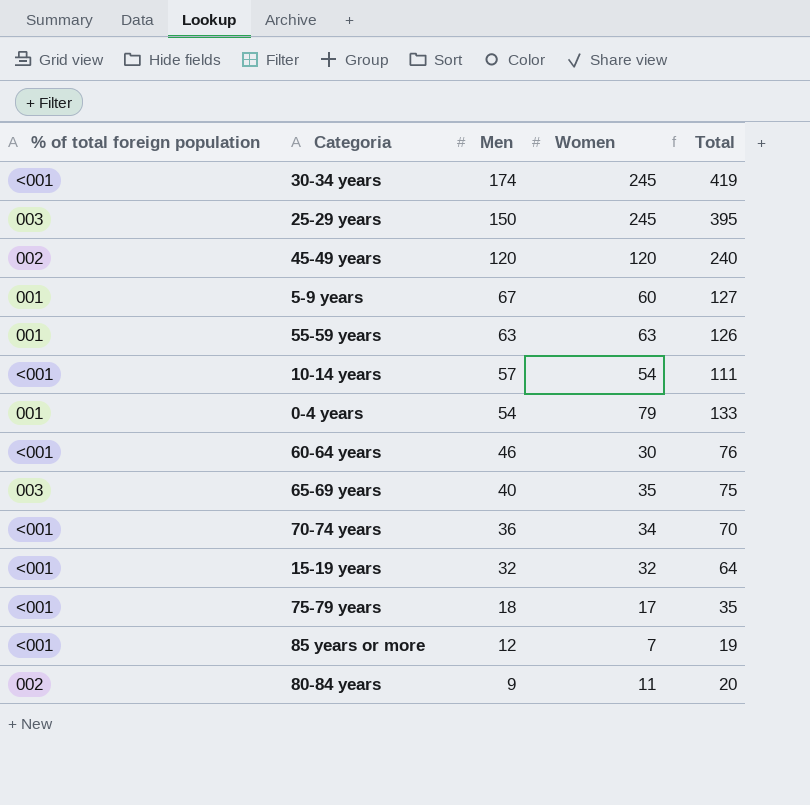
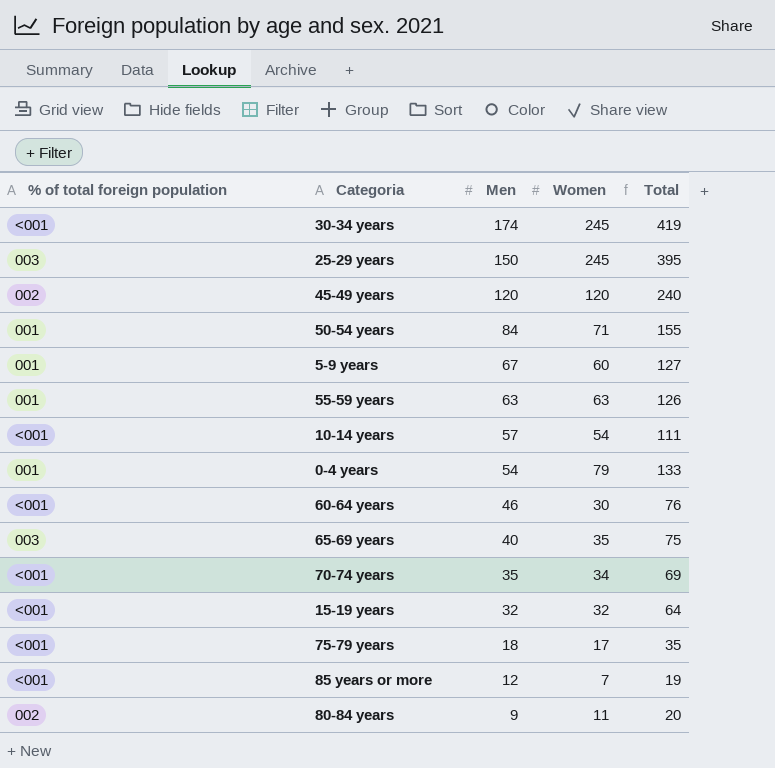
row 50-54 years: none -> 001 | 84 | 71 | 155
70-74 years | Men: 36 -> 35
70-74 years | Total: 70 -> 69

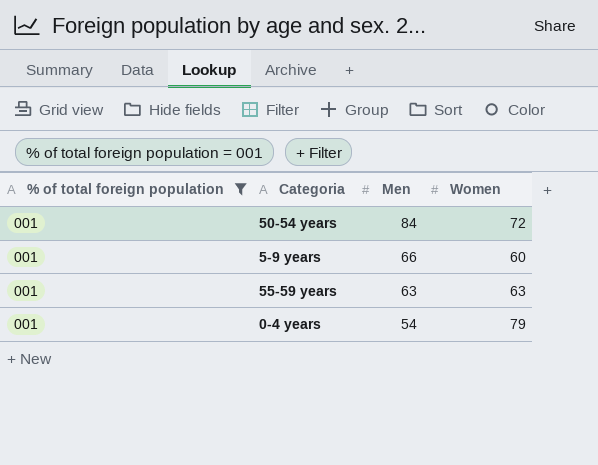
filter: none -> % of total foreign population = 001
column Total | formula: [Men] + [Women] -> none
50-54 years | Women: 71 -> 72
5-9 years | Men: 67 -> 66

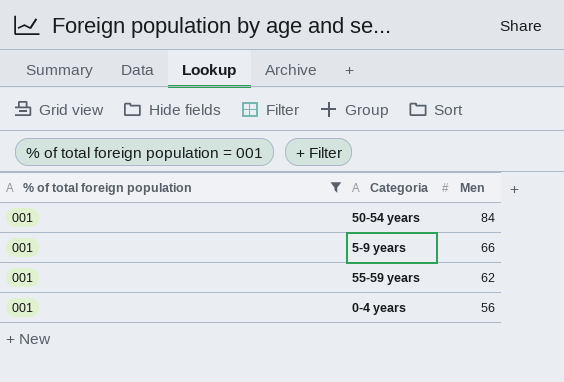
column Women | position: 4 -> none
55-59 years | Men: 63 -> 62
0-4 years | Men: 54 -> 56

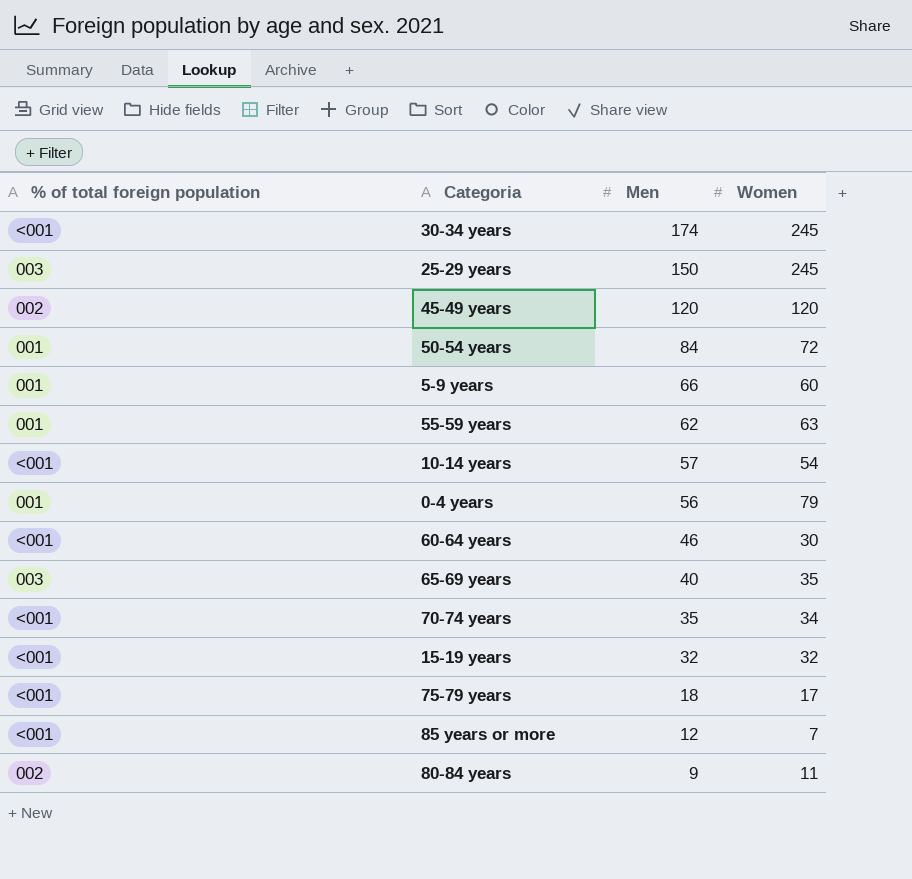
filter: % of total foreign population = 001 -> none
column Women | position: none -> 4

